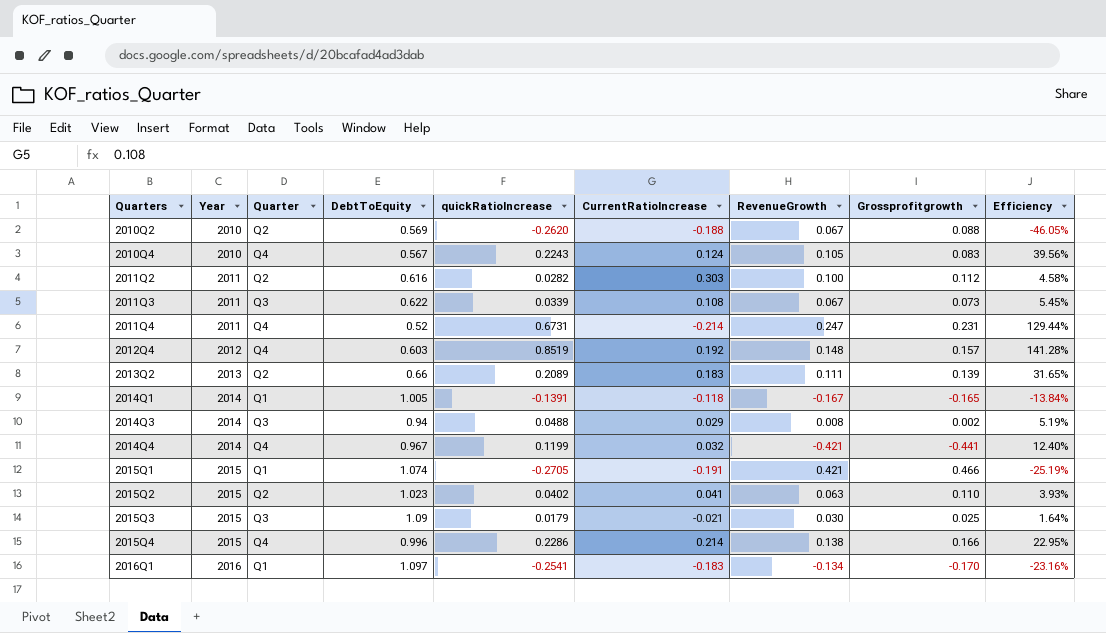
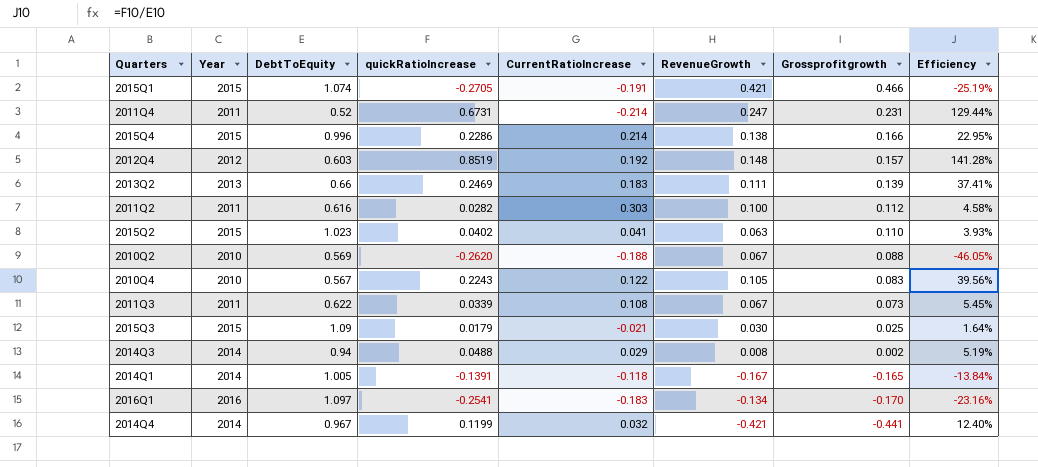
row order: Quarters ascending -> Grossprofitgrowth descending
column Quarter | position: 3 -> none
2013Q2 | quickRatioIncrease: 0.2089 -> 0.2469
2013Q2 | Efficiency: 31.65% -> 37.41%
2010Q4 | CurrentRatioIncrease: 0.124 -> 0.122

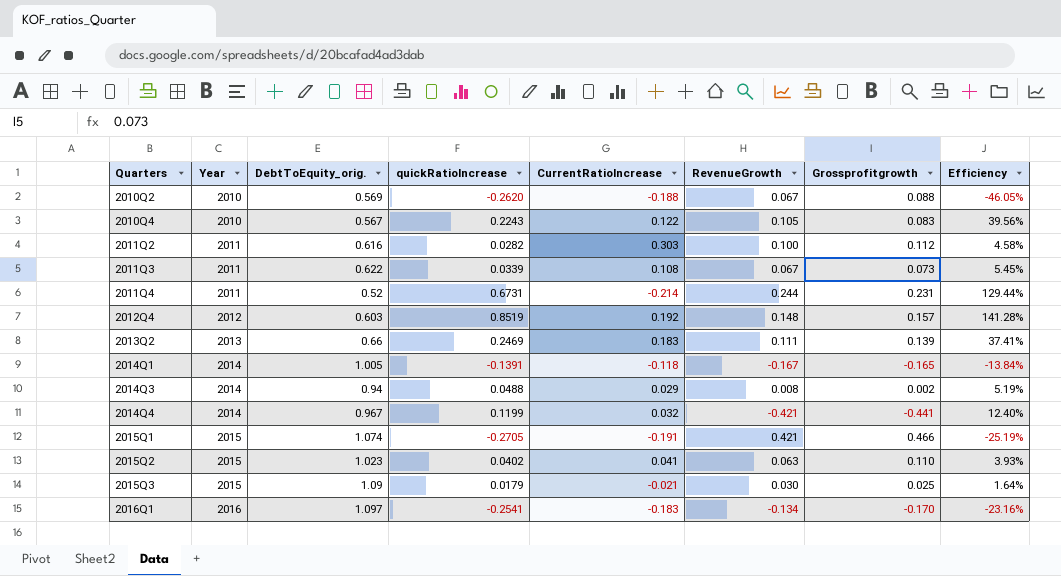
row order: Grossprofitgrowth descending -> Quarters ascending
column name: DebtToEquity -> DebtToEquity_orig.
row 2015Q4: 2015 | 0.996 | 0.2286 | 0.214 | 0.138 | 0.166 | 22.95% -> none
2011Q4 | RevenueGrowth: 0.247 -> 0.244

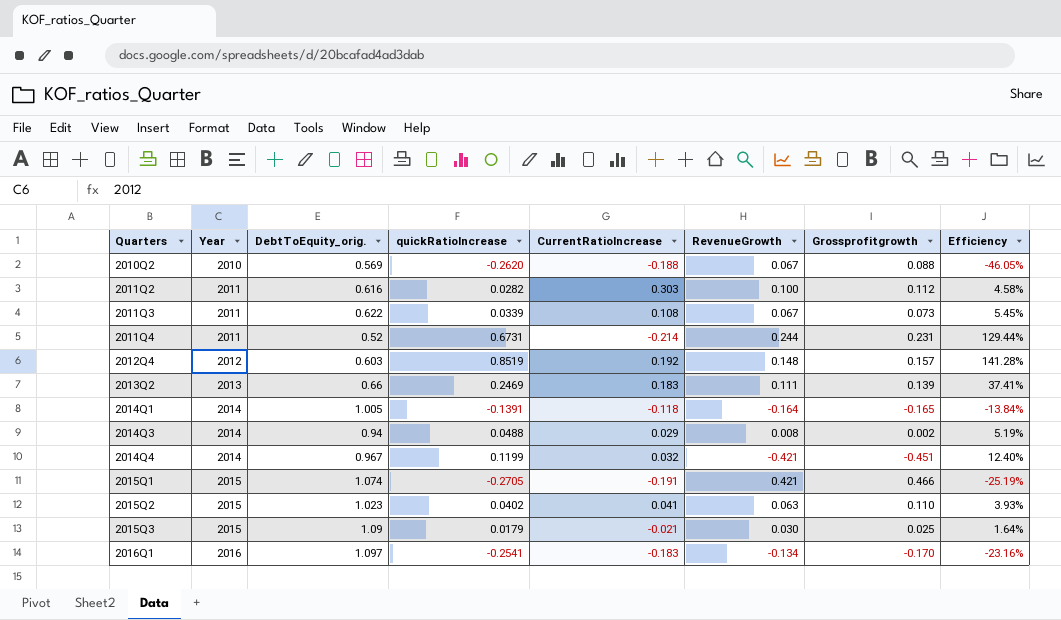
row 2010Q4: 2010 | 0.567 | 0.2243 | 0.122 | 0.105 | 0.083 | 39.56% -> none
2014Q1 | RevenueGrowth: -0.167 -> -0.164
2014Q4 | Grossprofitgrowth: -0.441 -> -0.451

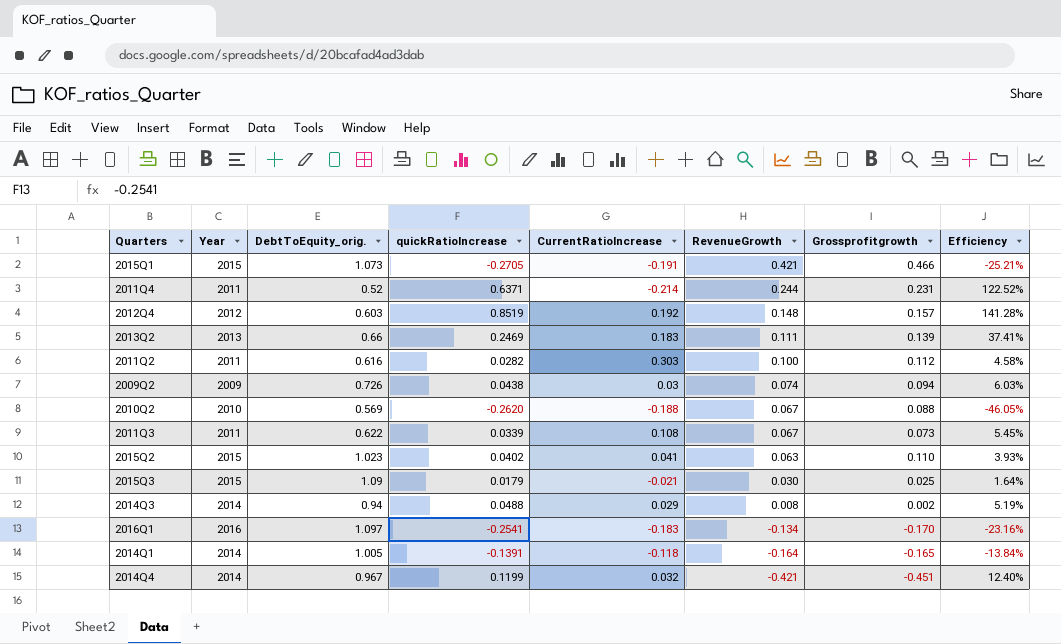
row order: Quarters ascending -> RevenueGrowth descending
2015Q1 | DebtToEquity_orig.: 1.074 -> 1.073
2015Q1 | Efficiency: -25.19% -> -25.21%
2011Q4 | quickRatioIncrease: 0.6731 -> 0.6371
2011Q4 | Efficiency: 129.44% -> 122.52%
row 2009Q2: none -> 2009 | 0.726 | 0.0438 | 0.03 | 0.074 | 0.094 | 6.03%

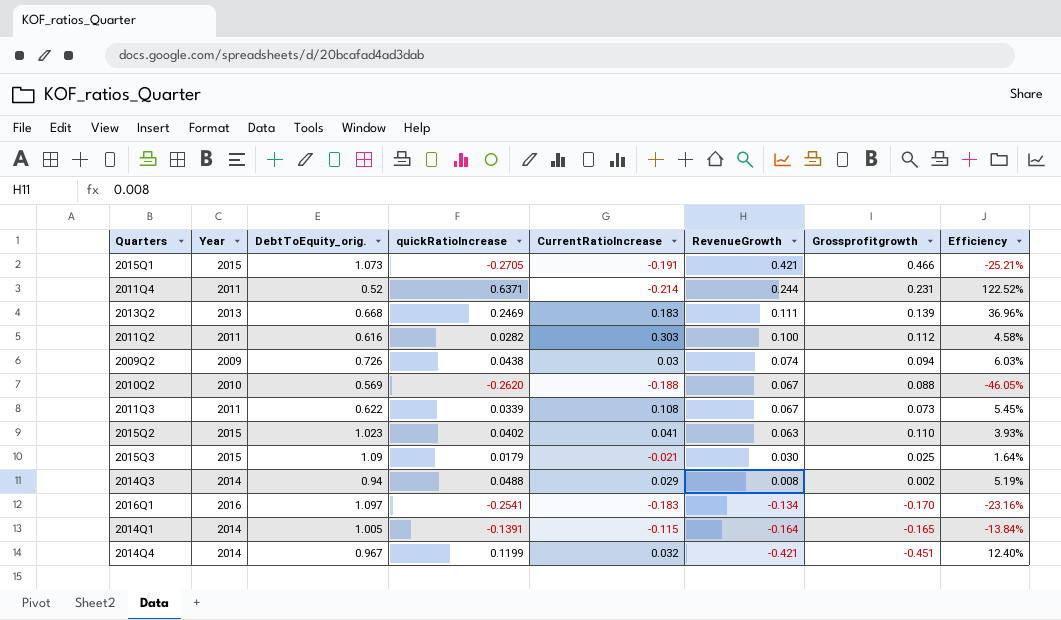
row 2012Q4: 2012 | 0.603 | 0.8519 | 0.192 | 0.148 | 0.157 | 141.28% -> none
2013Q2 | DebtToEquity_orig.: 0.66 -> 0.668
2013Q2 | Efficiency: 37.41% -> 36.96%
2014Q1 | CurrentRatioIncrease: -0.118 -> -0.115

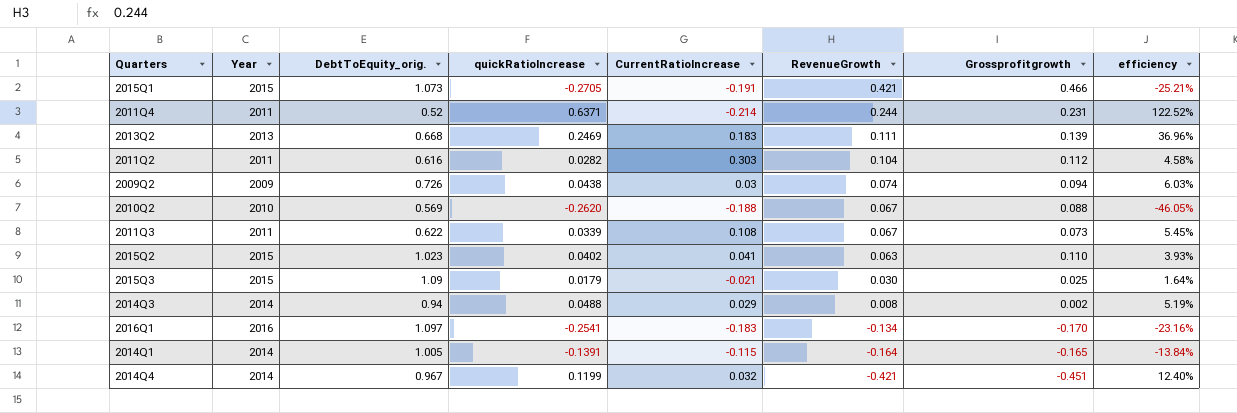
column name: Efficiency -> efficiency
2011Q2 | RevenueGrowth: 0.100 -> 0.104

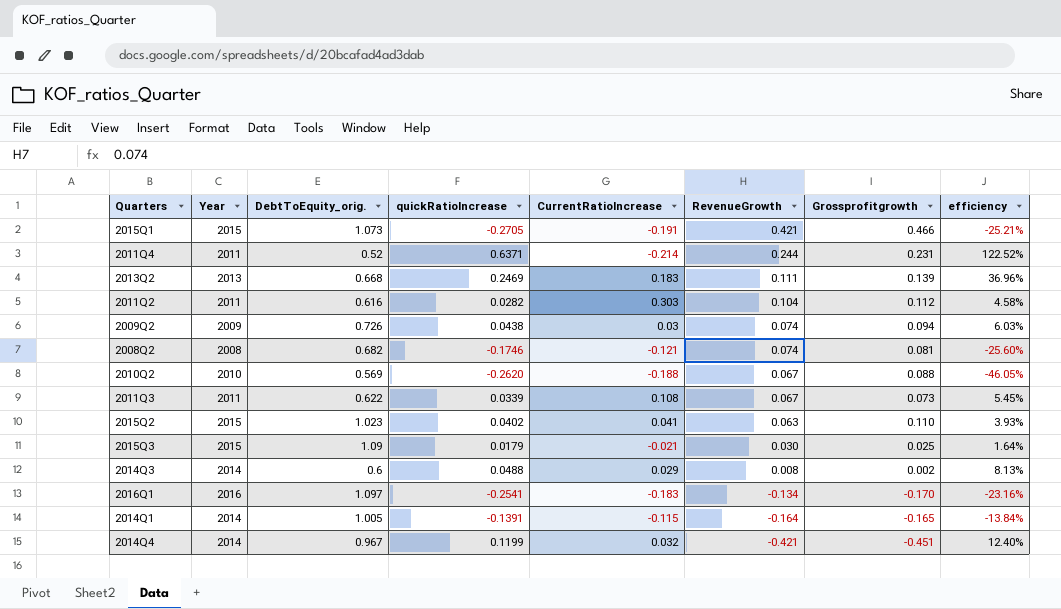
row 2008Q2: none -> 2008 | 0.682 | -0.1746 | -0.121 | 0.074 | 0.081 | -25.60%
2014Q3 | DebtToEquity_orig.: 0.94 -> 0.6
2014Q3 | efficiency: 5.19% -> 8.13%

